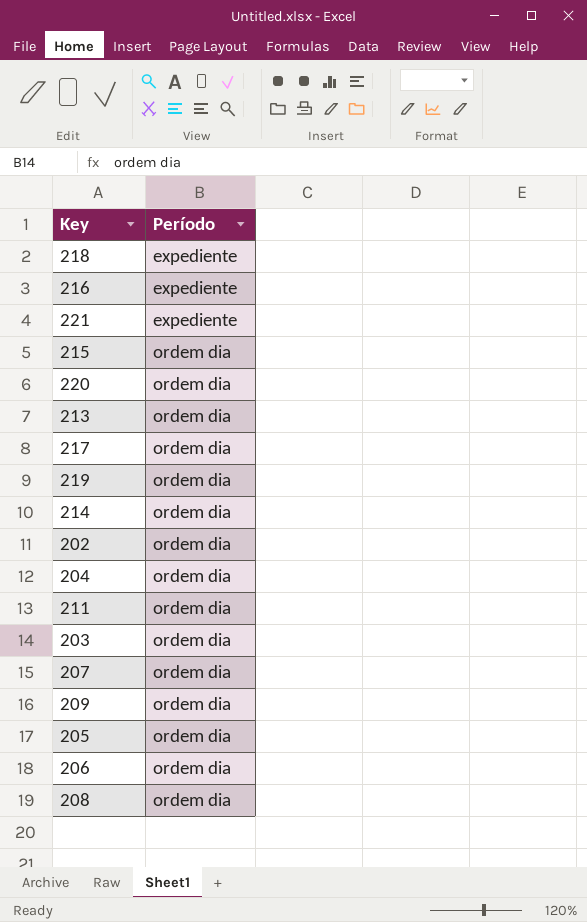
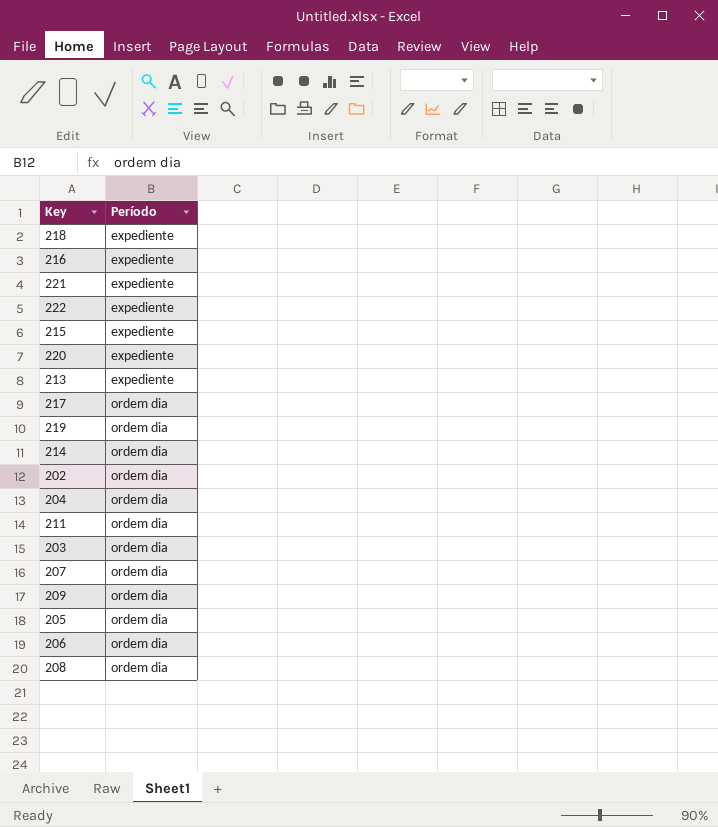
row 222: none -> expediente
215 | Período: ordem dia -> expediente
220 | Período: ordem dia -> expediente
213 | Período: ordem dia -> expediente

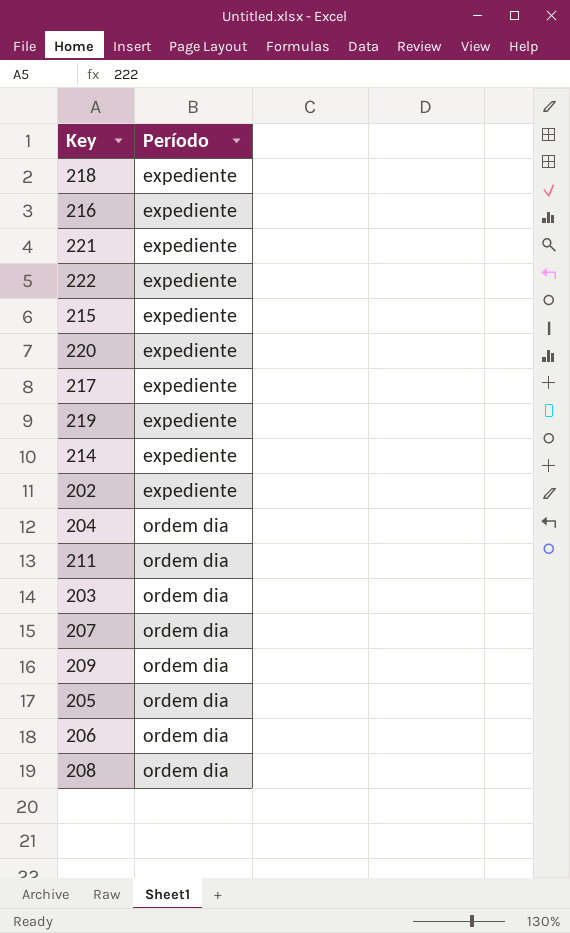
row 213: expediente -> none
217 | Período: ordem dia -> expediente
219 | Período: ordem dia -> expediente
214 | Período: ordem dia -> expediente
202 | Período: ordem dia -> expediente

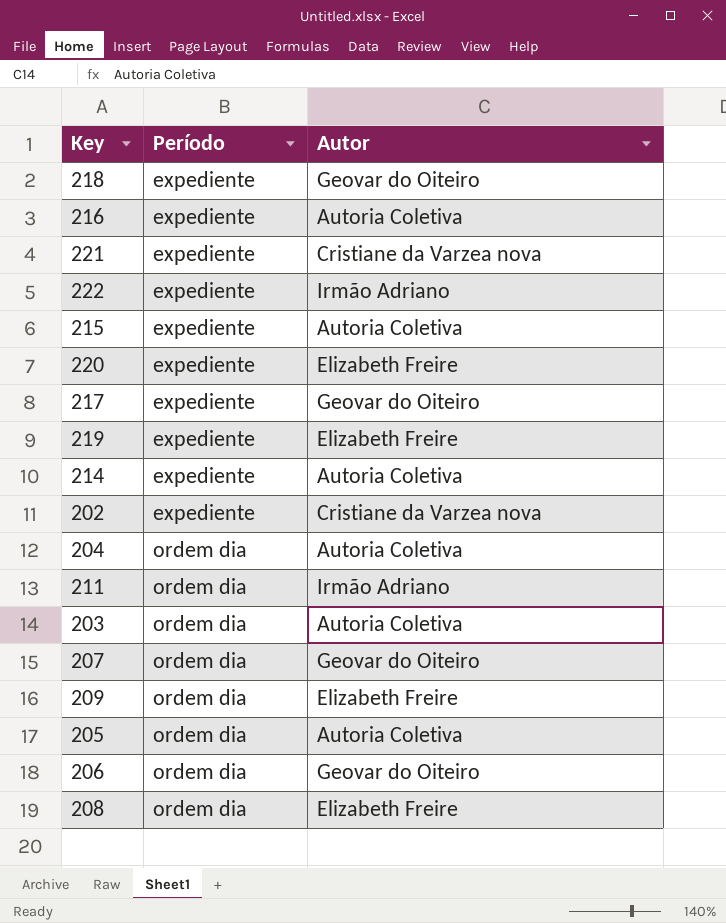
column Autor | position: none -> 3

